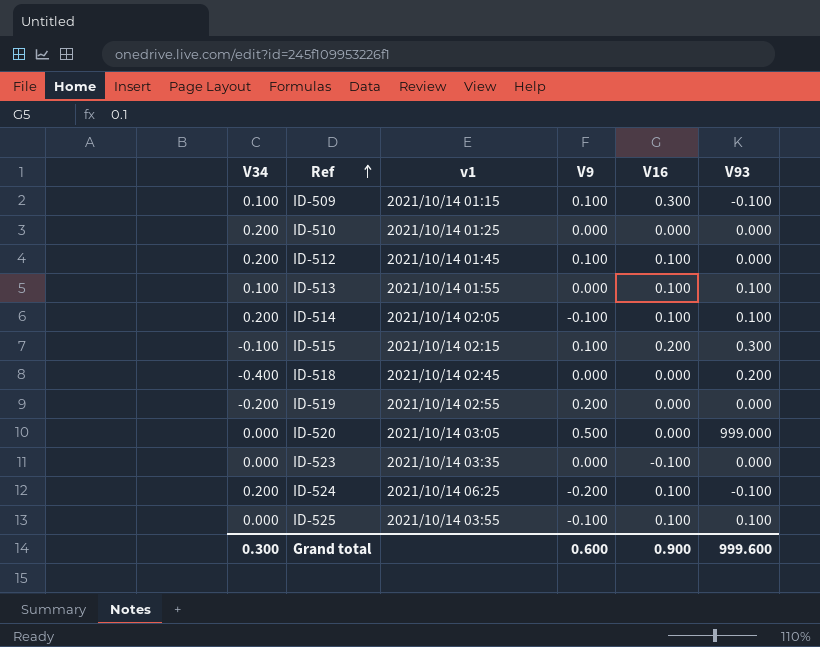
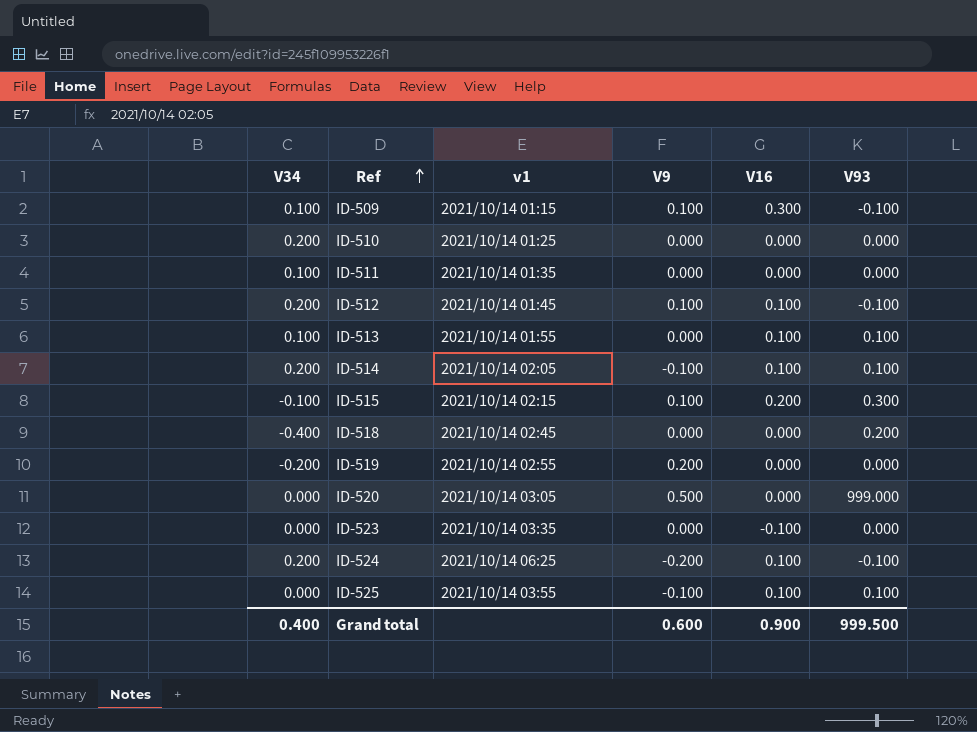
row ID-511: none -> 0.100 | 2021/10/14 01:35 | 0.000 | 0.000 | 0.000
ID-512 | V93: 0.000 -> -0.100
Grand total | V34: 0.300 -> 0.400
Grand total | V93: 999.600 -> 999.500

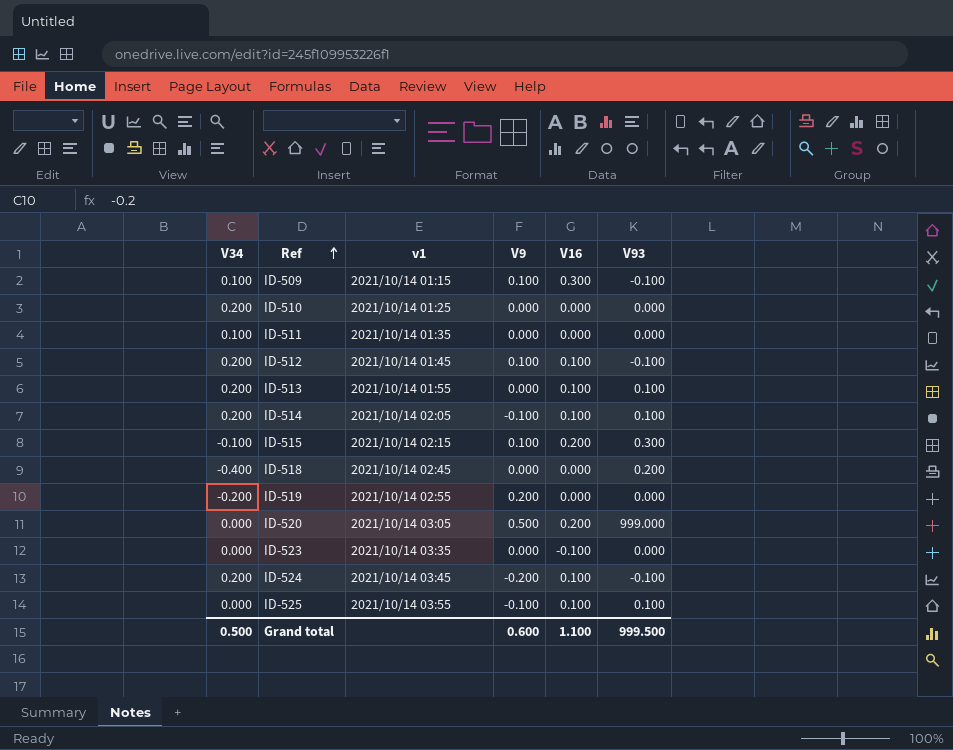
ID-513 | V34: 0.100 -> 0.200
ID-520 | V16: 0.000 -> 0.200
ID-524 | v1: 2021/10/14 06:25 -> 2021/10/14 03:45
Grand total | V34: 0.400 -> 0.500
Grand total | V16: 0.900 -> 1.100

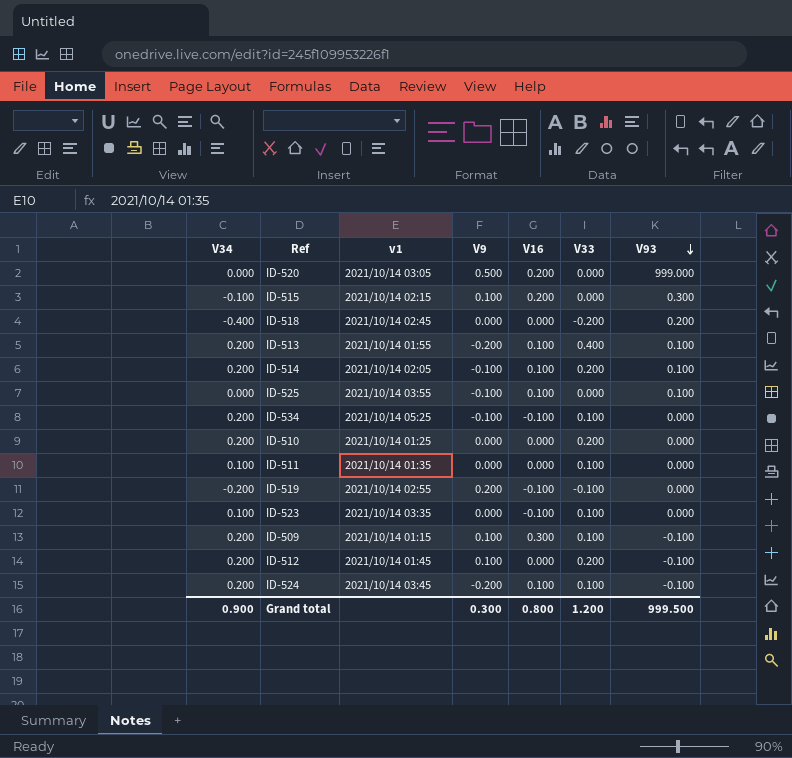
row order: Ref ascending -> V93 descending
column V33 | position: none -> 6
ID-513 | V9: 0.000 -> -0.200
row ID-534: none -> 0.200 | 2021/10/14 05:25 | -0.100 | -0.100 | 0.100 | 0.000
ID-519 | V16: 0.000 -> -0.100
ID-523 | V34: 0.000 -> 0.100
ID-509 | V34: 0.100 -> 0.200
ID-512 | V16: 0.100 -> 0.000
Grand total | V34: 0.500 -> 0.900
Grand total | V9: 0.600 -> 0.300
Grand total | V16: 1.100 -> 0.800

